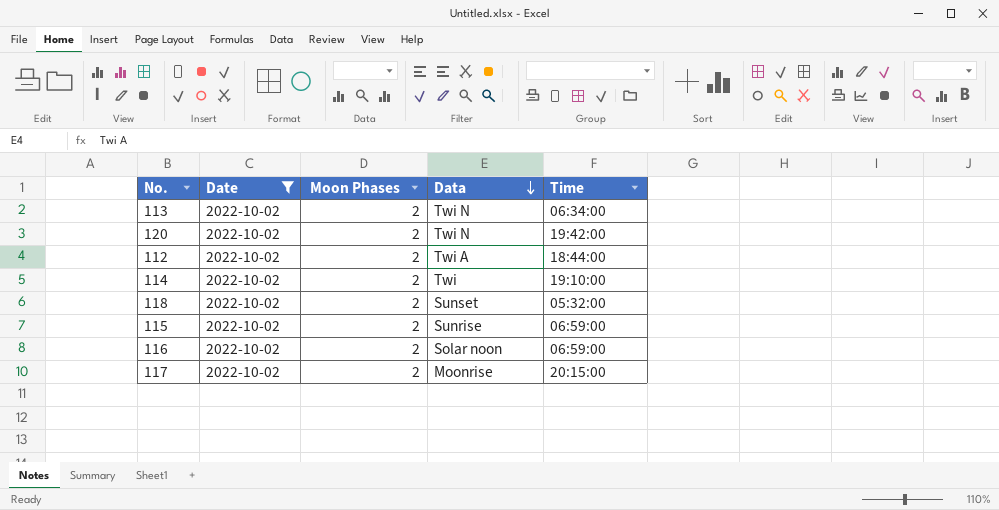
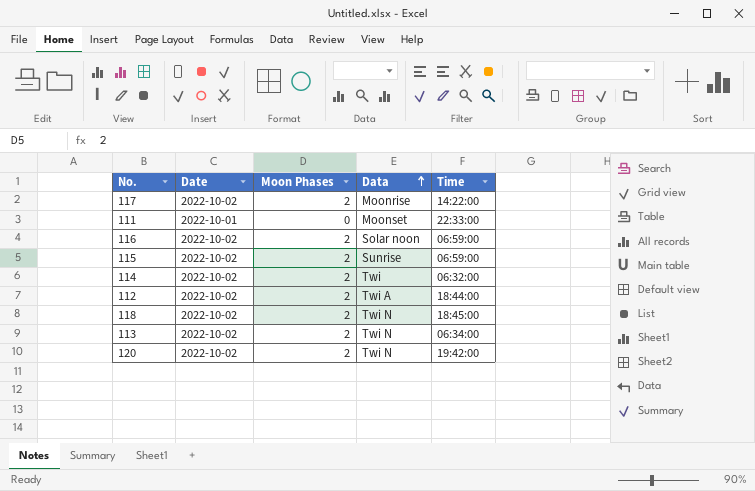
filter: Date = 2022-10-02 -> none
row order: Data descending -> Data ascending
117 | Time: 20:15:00 -> 14:22:00
114 | Time: 19:10:00 -> 06:32:00
118 | Data: Sunset -> Twi N
118 | Time: 05:32:00 -> 18:45:00

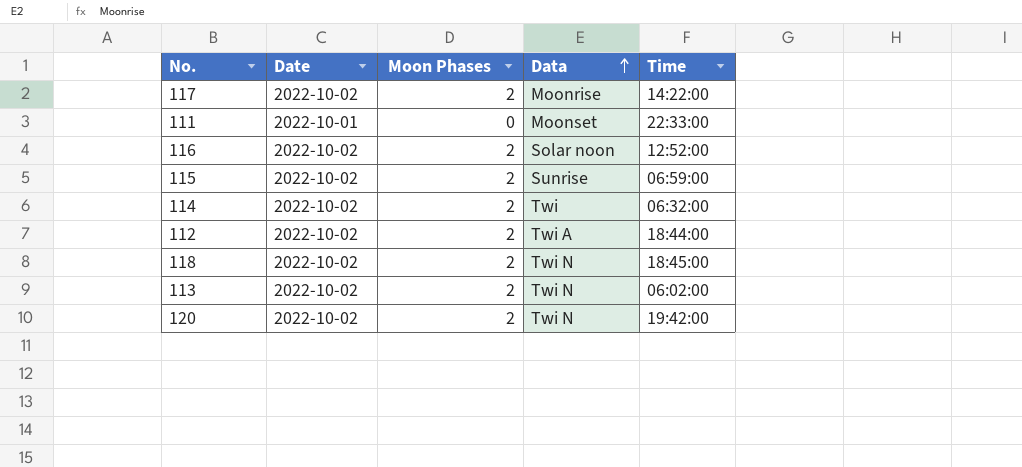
116 | Time: 06:59:00 -> 12:52:00
113 | Time: 06:34:00 -> 06:02:00

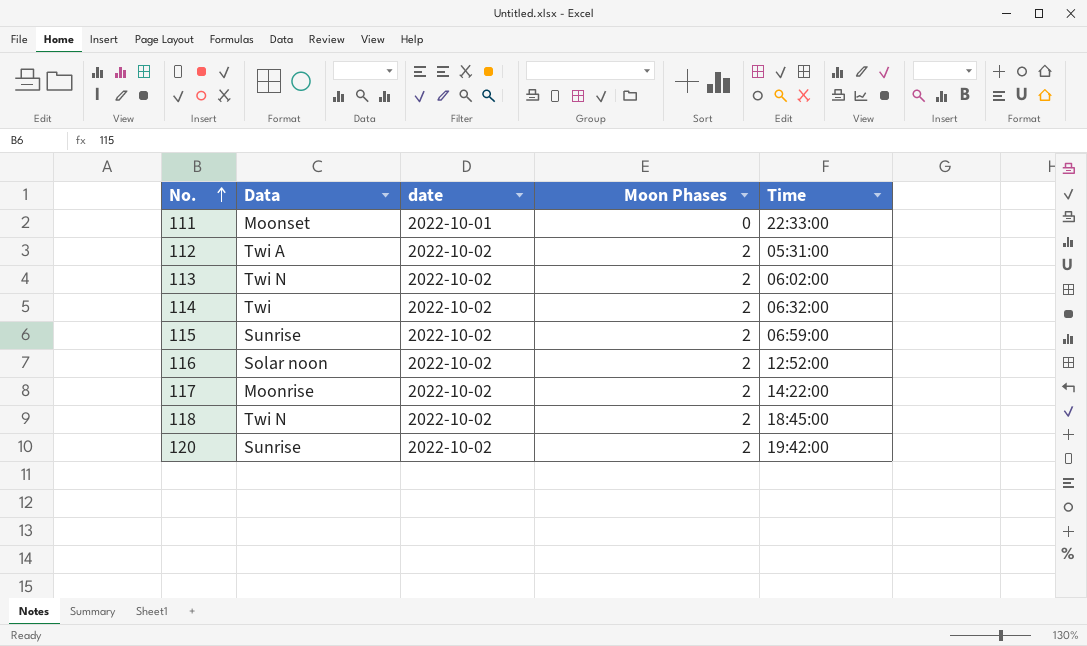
row order: Data ascending -> No. ascending
column Data | position: 4 -> 2
column name: Date -> date
112 | Time: 18:44:00 -> 05:31:00
120 | Data: Twi N -> Sunrise

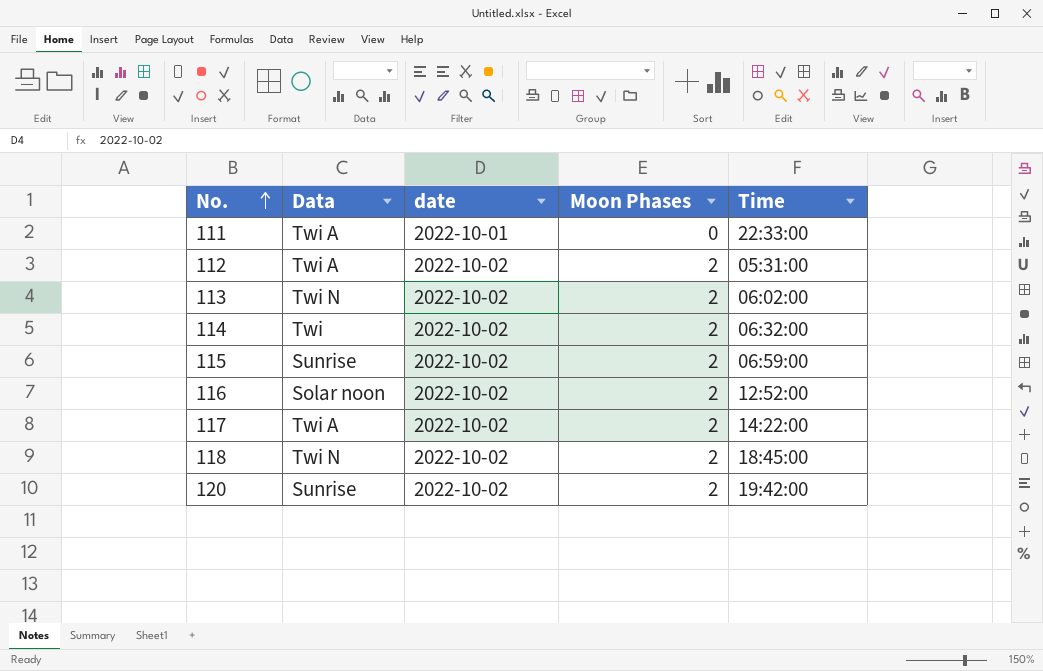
111 | Data: Moonset -> Twi A
117 | Data: Moonrise -> Twi A

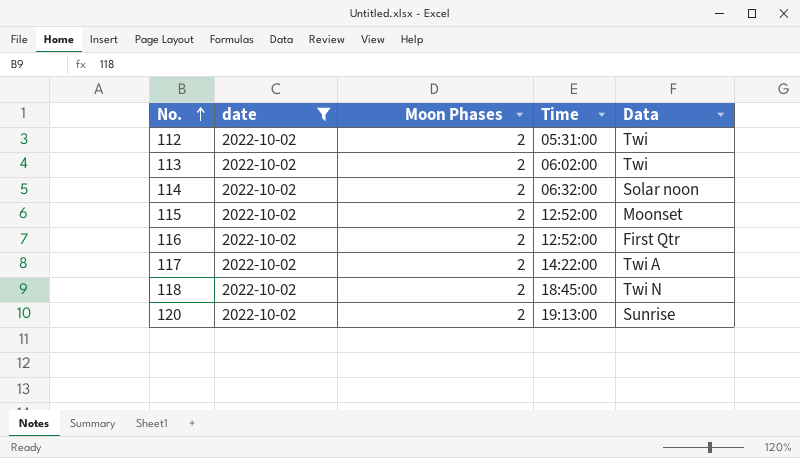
filter: none -> date = 2022-10-02
column Data | position: 2 -> 5
112 | Data: Twi A -> Twi
113 | Data: Twi N -> Twi
114 | Data: Twi -> Solar noon
115 | Time: 06:59:00 -> 12:52:00
115 | Data: Sunrise -> Moonset
116 | Data: Solar noon -> First Qtr
120 | Time: 19:42:00 -> 19:13:00

